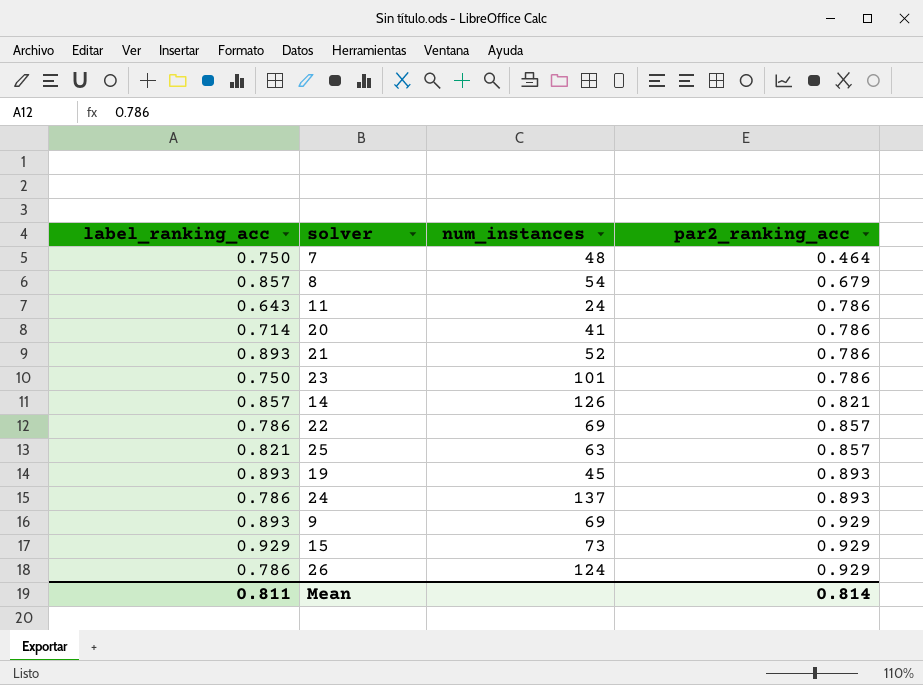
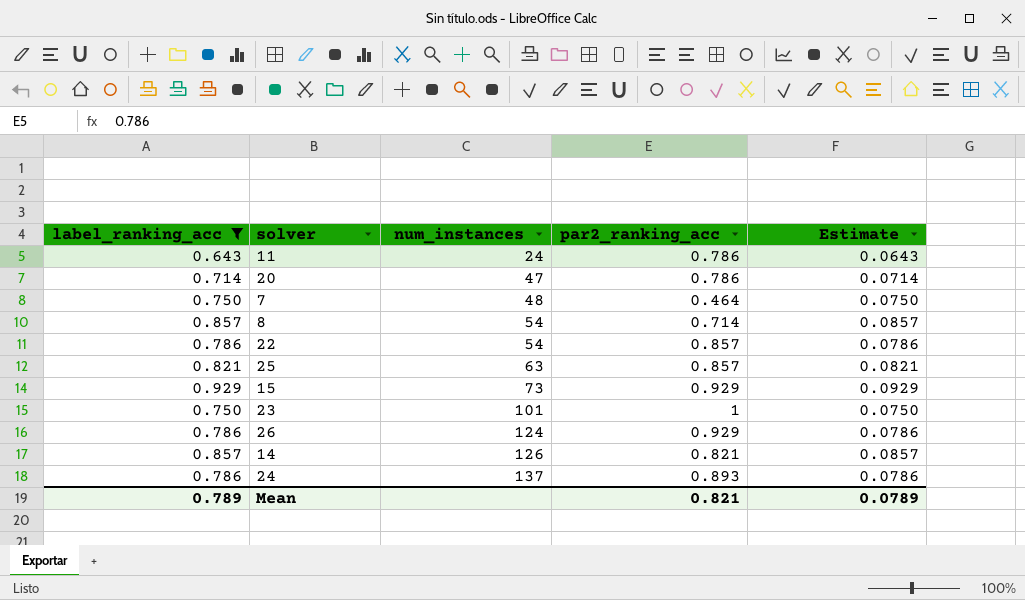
filter: none -> label_ranking_acc != 0.893
row order: par2_ranking_acc ascending -> num_instances ascending
column Estimate | formula: none -> [label_ranking_acc] * 0.1
20 | num_instances: 41 -> 47
8 | par2_ranking_acc: 0.679 -> 0.714
22 | num_instances: 69 -> 54
23 | par2_ranking_acc: 0.786 -> 1
Mean | label_ranking_acc: 0.811 -> 0.789
Mean | par2_ranking_acc: 0.814 -> 0.821

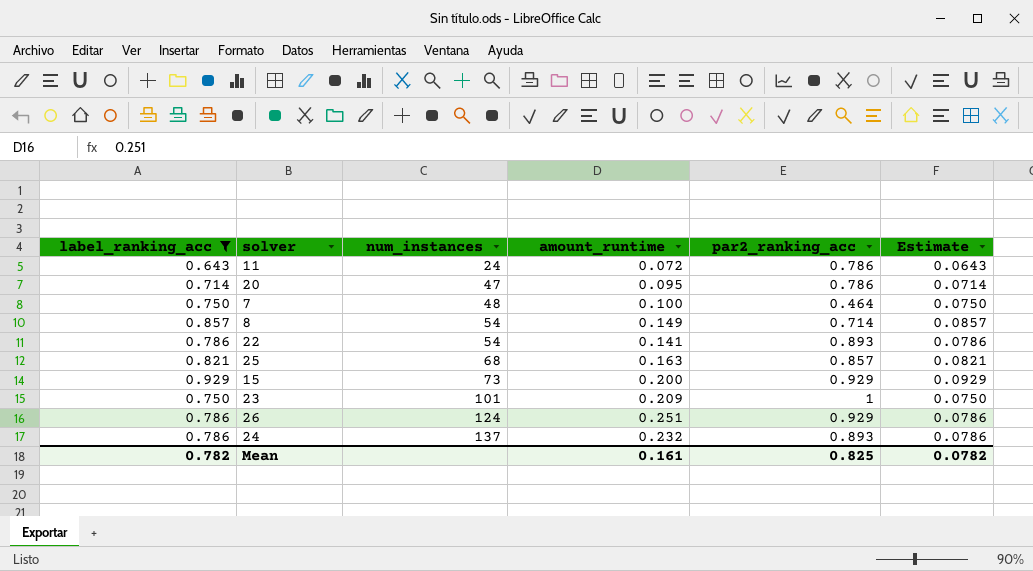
column amount_runtime | position: none -> 4
row 14: 0.857 | 126 | 0.821 | 0.0857 -> none
22 | par2_ranking_acc: 0.857 -> 0.893
25 | num_instances: 63 -> 68
Mean | label_ranking_acc: 0.789 -> 0.782
Mean | par2_ranking_acc: 0.821 -> 0.825
Mean | Estimate: 0.0789 -> 0.0782

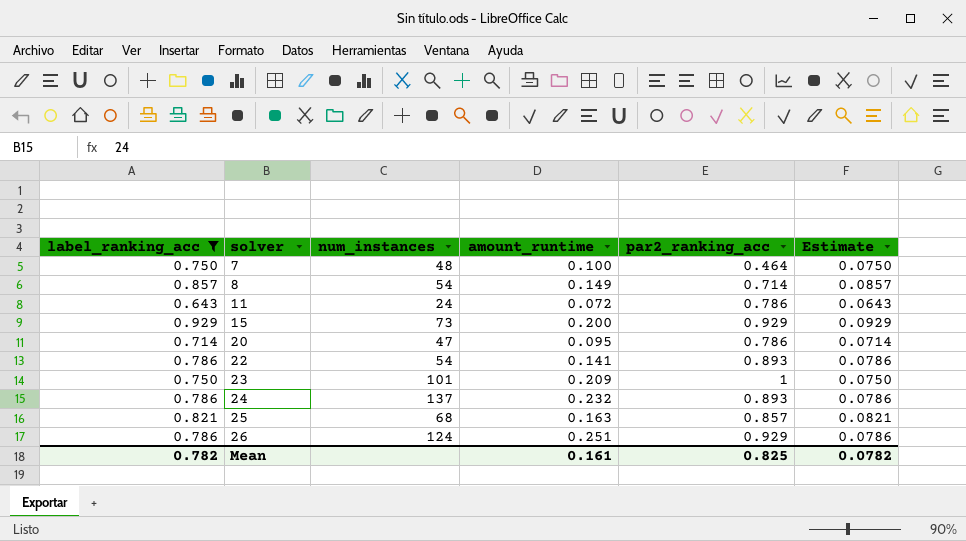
row order: num_instances ascending -> solver ascending

